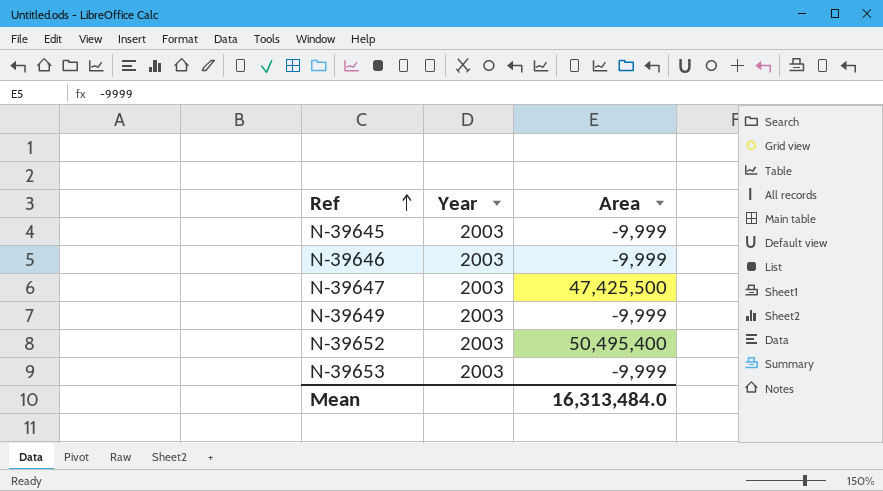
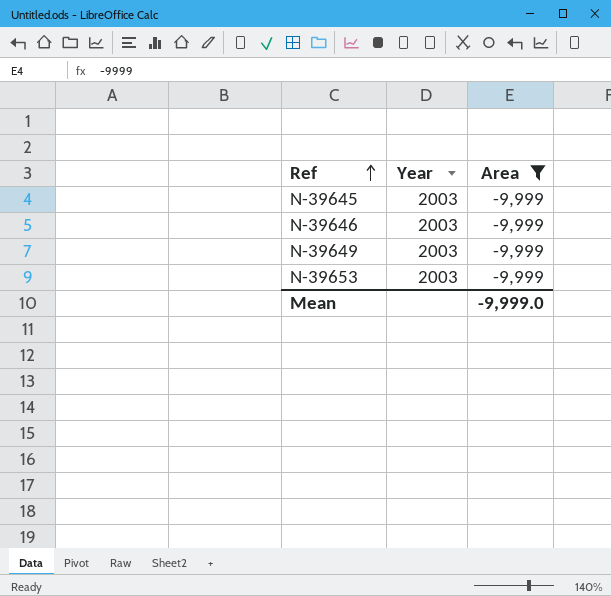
filter: none -> Area = -9,999
Mean | Area: 16,313,484.0 -> -9,999.0

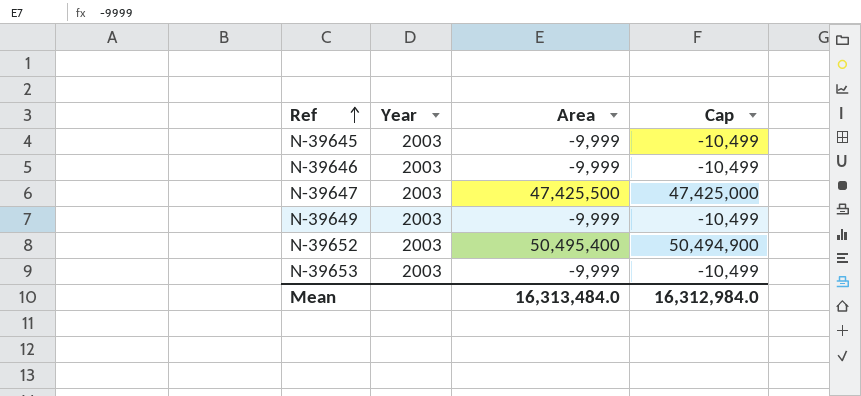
filter: Area = -9,999 -> none
column Cap | formula: none -> [Area] - 500
Mean | Area: -9,999.0 -> 16,313,484.0

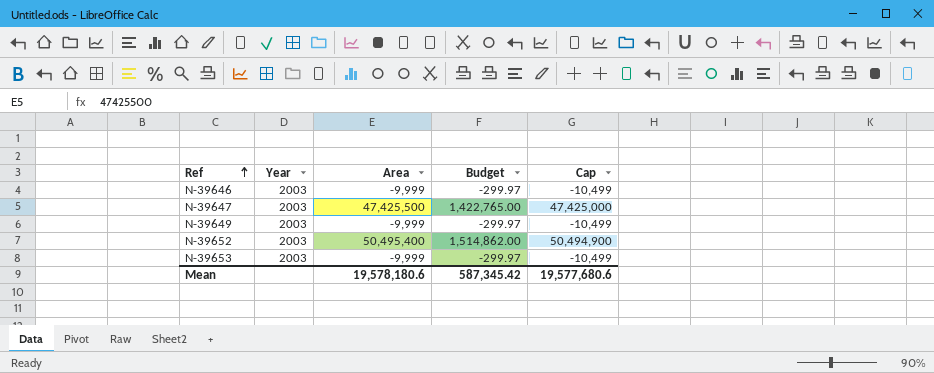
column Budget | formula: none -> [Area] * 0.03
row N-39645: 2003 | -9,999 | -10,499 -> none
Mean | Area: 16,313,484.0 -> 19,578,180.6
Mean | Cap: 16,312,984.0 -> 19,577,680.6

